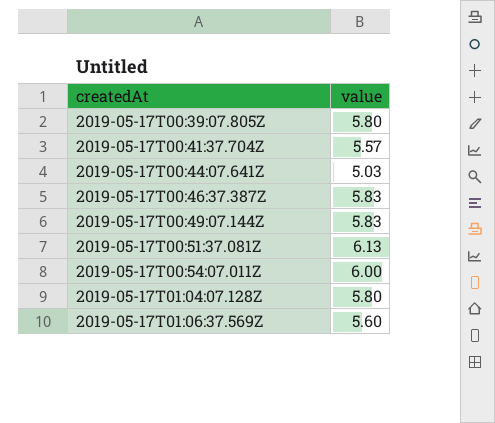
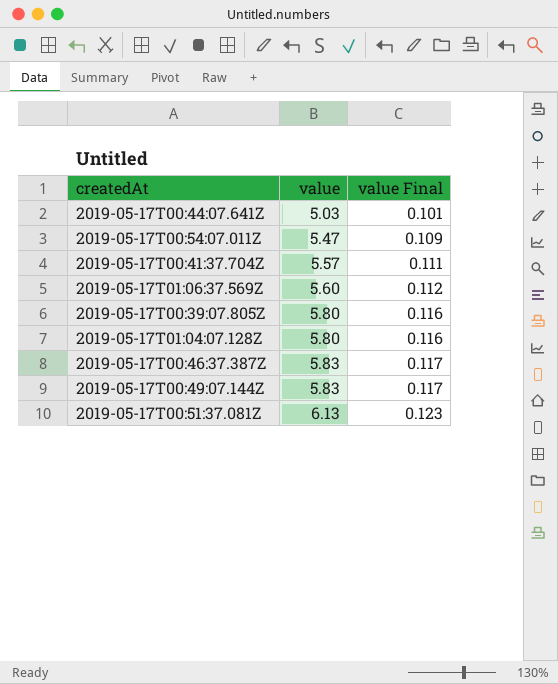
row order: createdAt ascending -> value ascending
column value Final | formula: none -> [value] * 0.02
2019-05-17T00:54:07.011Z | value: 6.00 -> 5.47

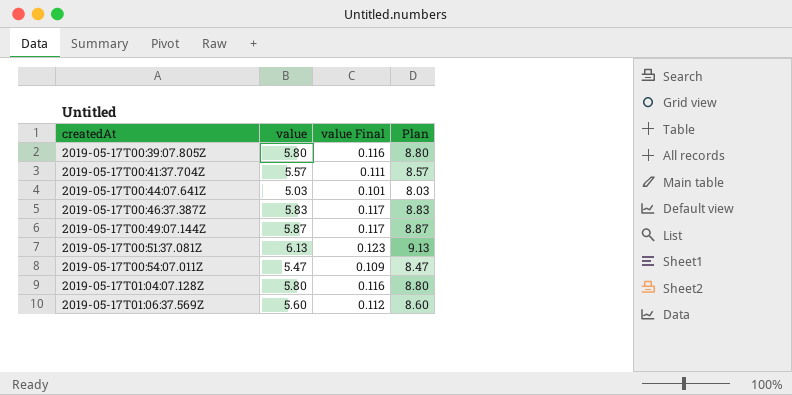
row order: value ascending -> createdAt ascending
column Plan | formula: none -> [value] + 3
2019-05-17T00:49:07.144Z | value: 5.83 -> 5.87

